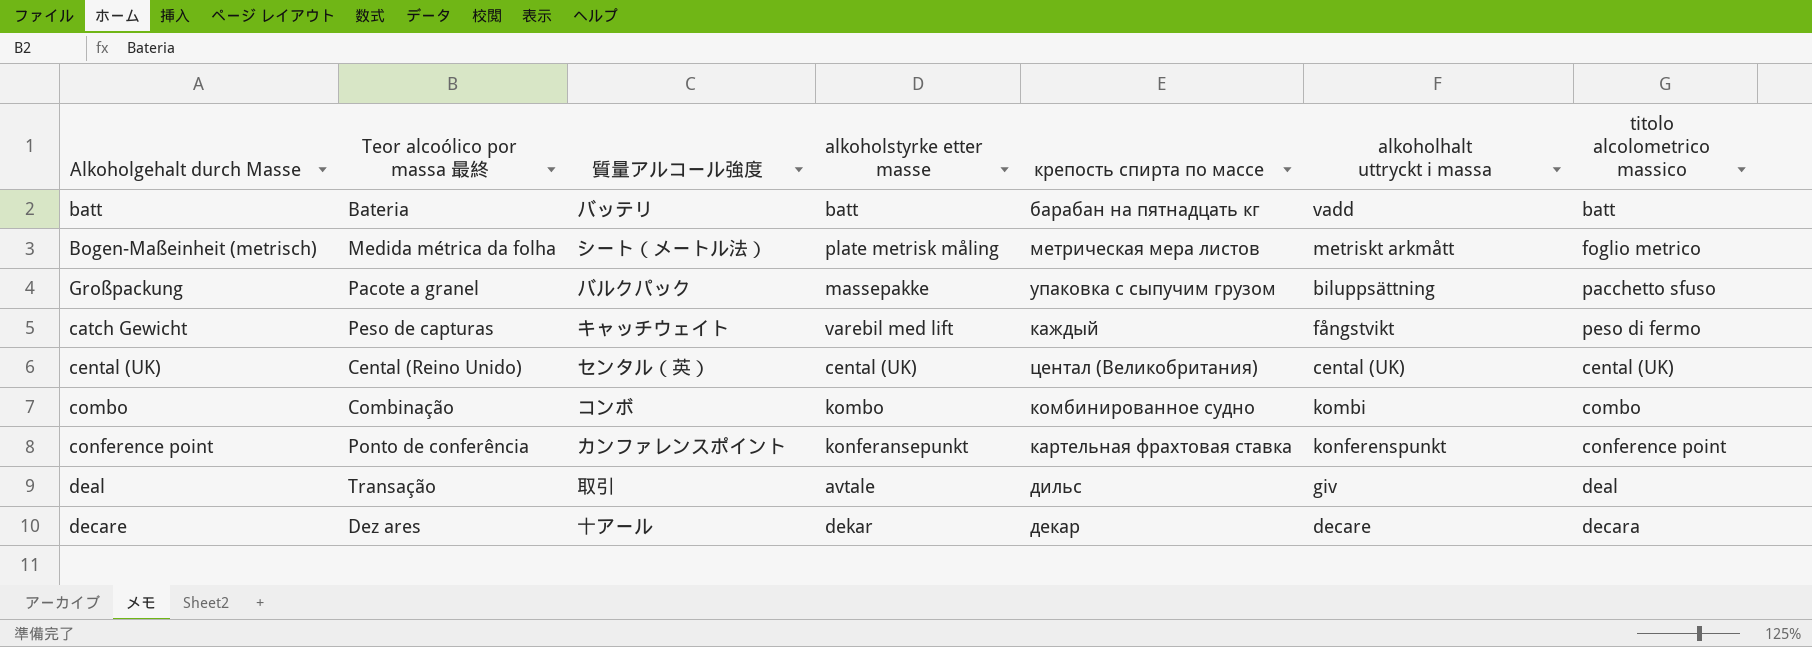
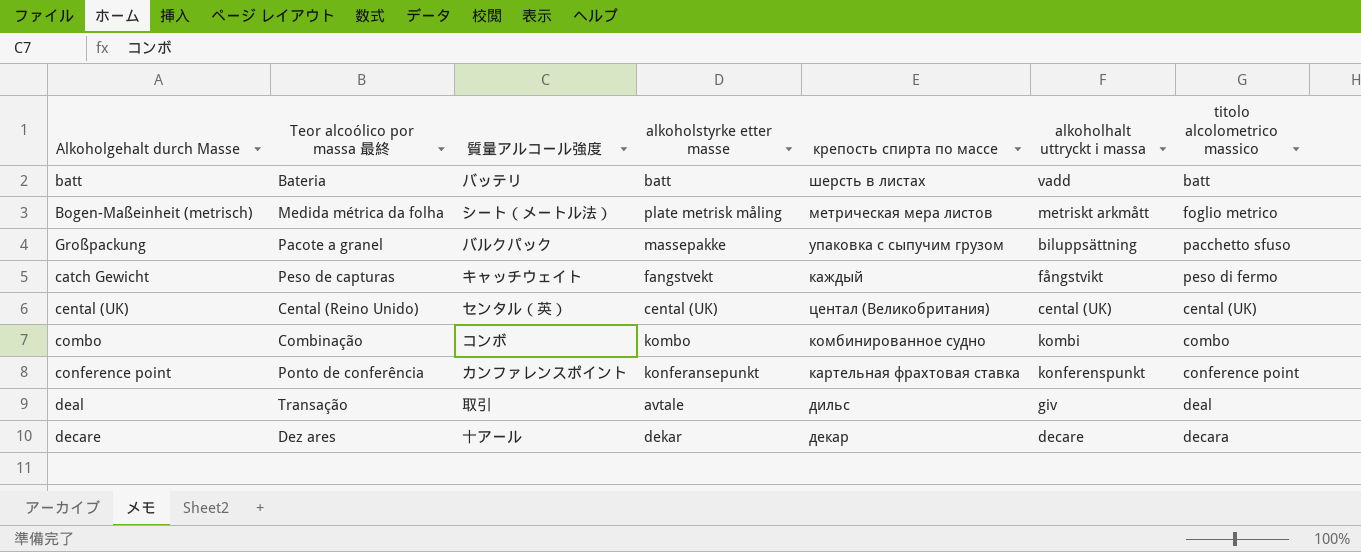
batt | крепость спирта по массе: барабан на пятнадцать кг -> шерсть в листах
catch Gewicht | alkoholstyrke etter masse: varebil med lift -> fangstvekt

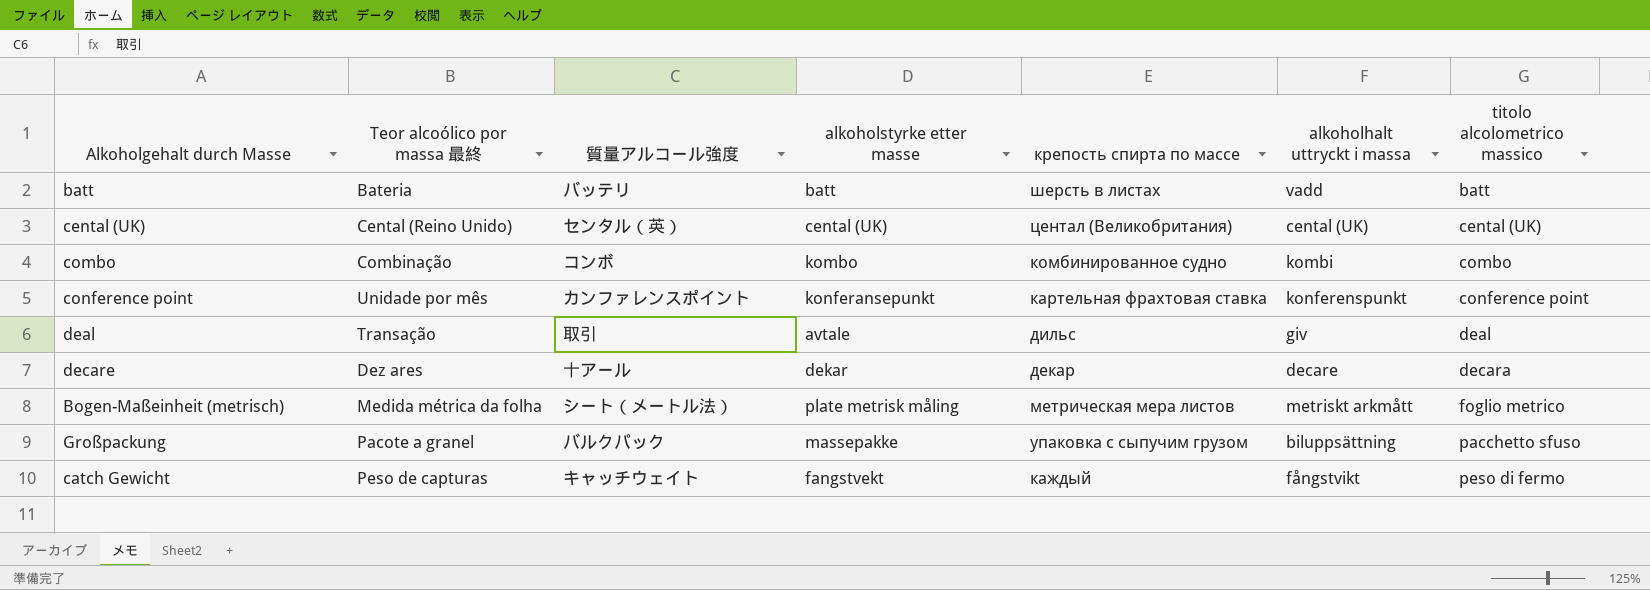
row order: none -> titolo alcolometrico massico ascending
conference point | Teor alcoólico por massa 最終: Ponto de conferência -> Unidade por mês

